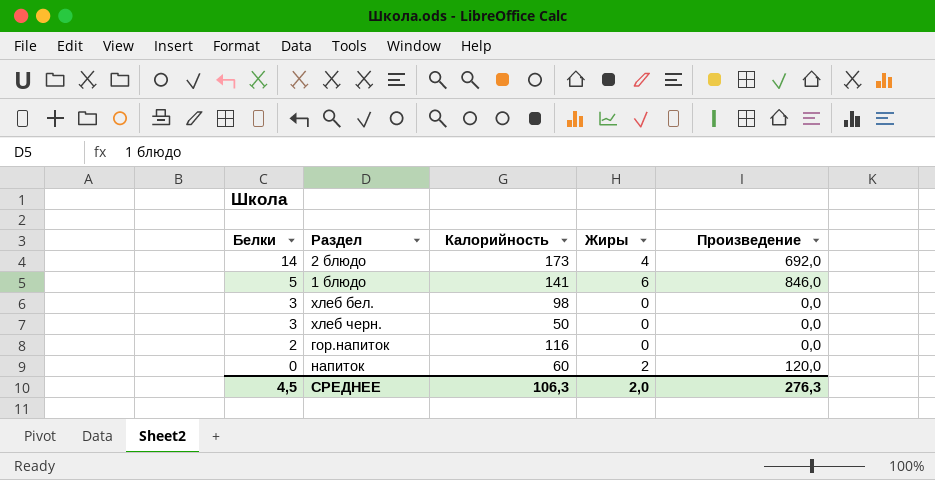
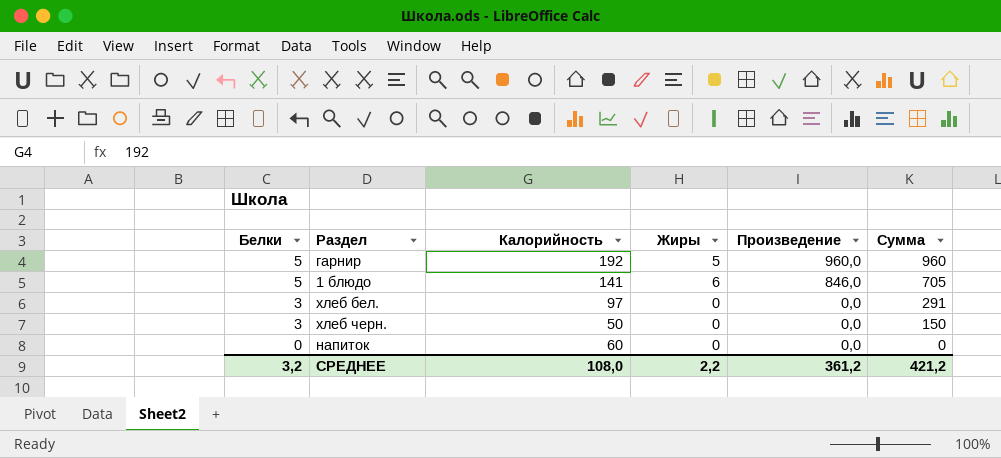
column Сумма | formula: none -> [Белки] * [Калорийность]
row 2 блюдо: 14 | 173 | 4 | 692,0 -> none
row гор.напиток: 2 | 116 | 0 | 0,0 -> none
row гарнир: none -> 5 | 192 | 5 | 960,0 | 960
хлеб бел. | Калорийность: 98 -> 97
напиток | Жиры: 2 -> 0
напиток | Произведение: 120,0 -> 0,0
СРЕДНЕЕ | Белки: 4,5 -> 3,2
СРЕДНЕЕ | Калорийность: 106,3 -> 108,0
СРЕДНЕЕ | Жиры: 2,0 -> 2,2
СРЕДНЕЕ | Произведение: 276,3 -> 361,2

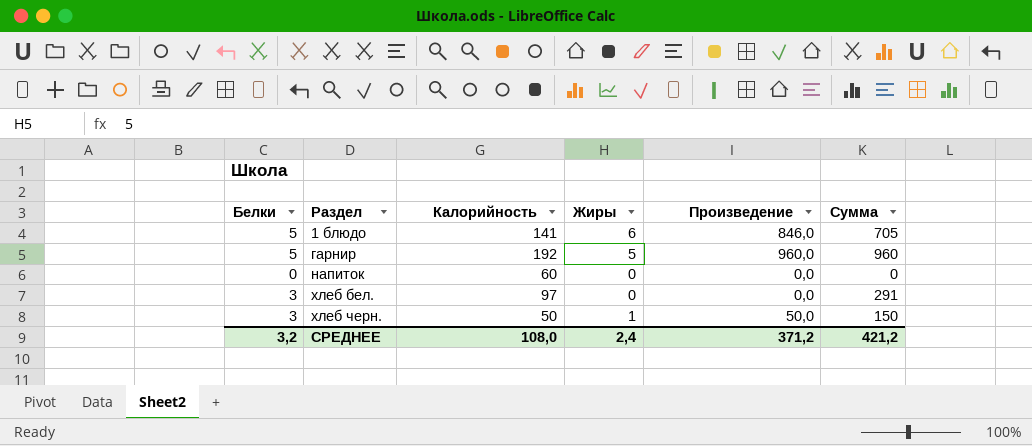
row order: Белки descending -> Раздел ascending
хлеб черн. | Жиры: 0 -> 1
хлеб черн. | Произведение: 0,0 -> 50,0
СРЕДНЕЕ | Жиры: 2,2 -> 2,4
СРЕДНЕЕ | Произведение: 361,2 -> 371,2

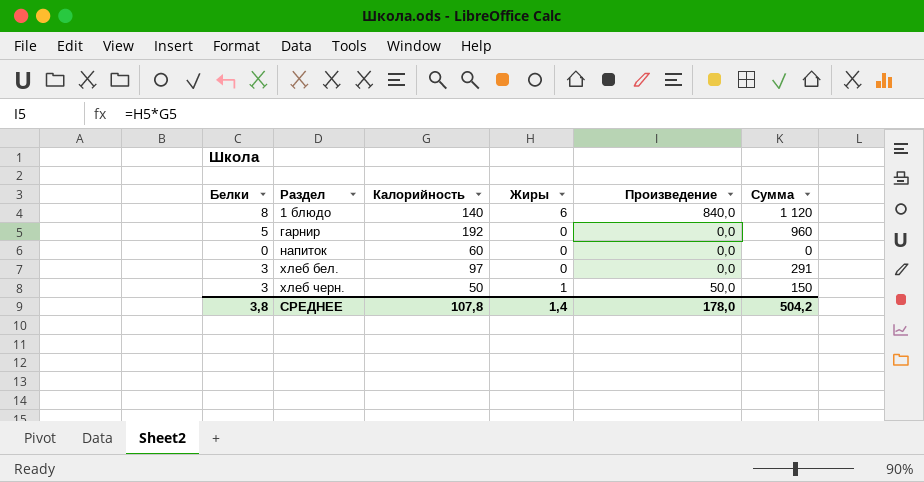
1 блюдо | Белки: 5 -> 8
1 блюдо | Калорийность: 141 -> 140
1 блюдо | Произведение: 846,0 -> 840,0
1 блюдо | Сумма: 705 -> 1 120
гарнир | Жиры: 5 -> 0
гарнир | Произведение: 960,0 -> 0,0
СРЕДНЕЕ | Белки: 3,2 -> 3,8
СРЕДНЕЕ | Калорийность: 108,0 -> 107,8
СРЕДНЕЕ | Жиры: 2,4 -> 1,4
СРЕДНЕЕ | Произведение: 371,2 -> 178,0
СРЕДНЕЕ | Сумма: 421,2 -> 504,2

